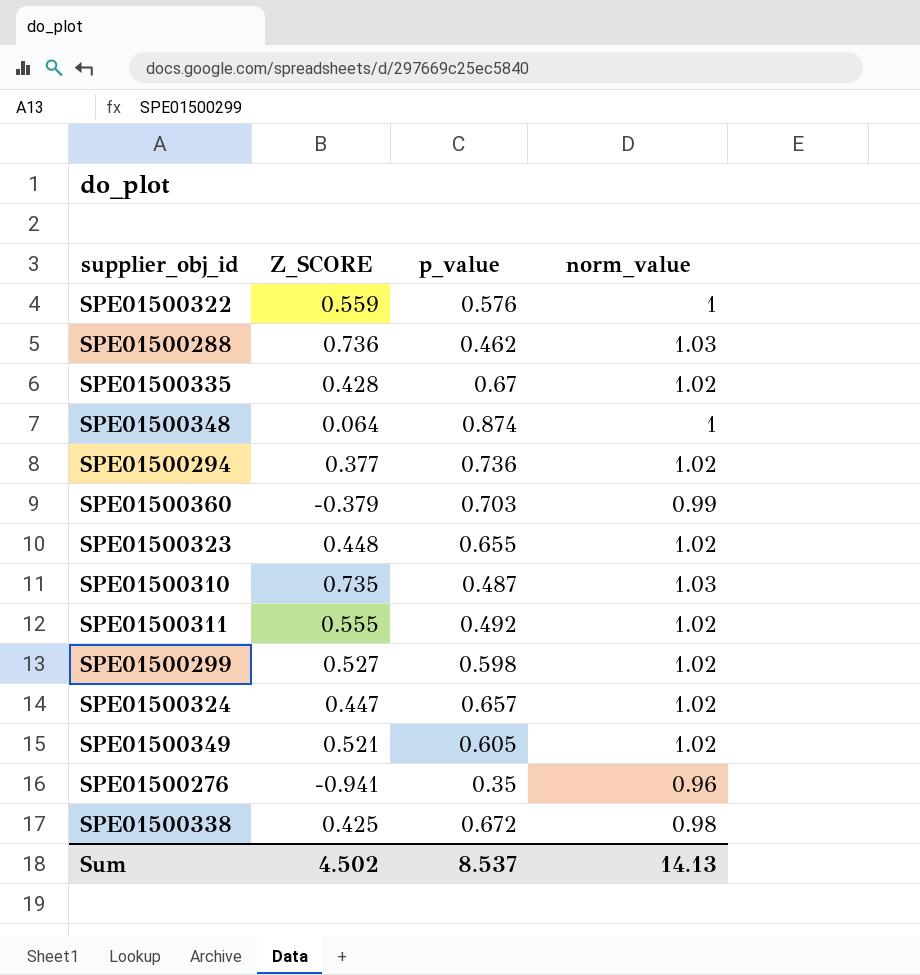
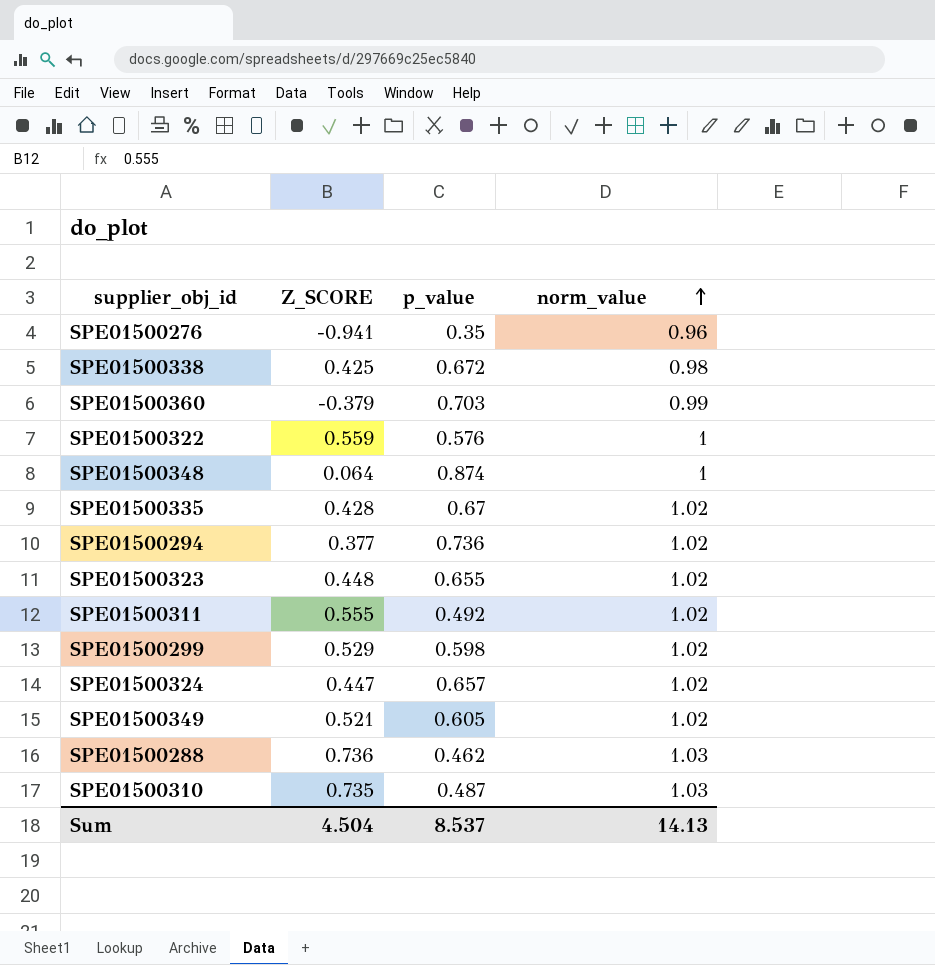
row order: none -> norm_value ascending
SPE01500299 | Z_SCORE: 0.527 -> 0.529
Sum | Z_SCORE: 4.502 -> 4.504

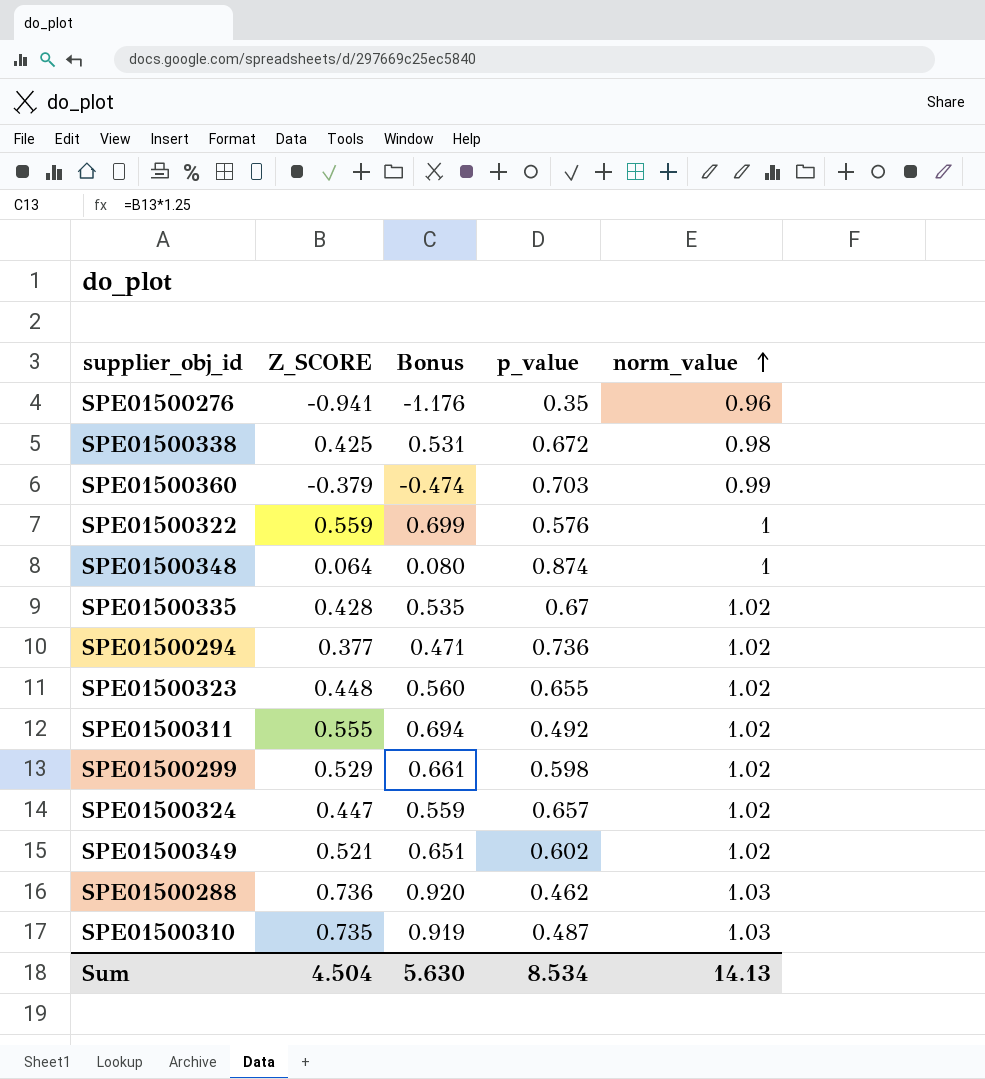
column Bonus | formula: none -> [Z_SCORE] * 1.25
SPE01500349 | p_value: 0.605 -> 0.602
Sum | p_value: 8.537 -> 8.534

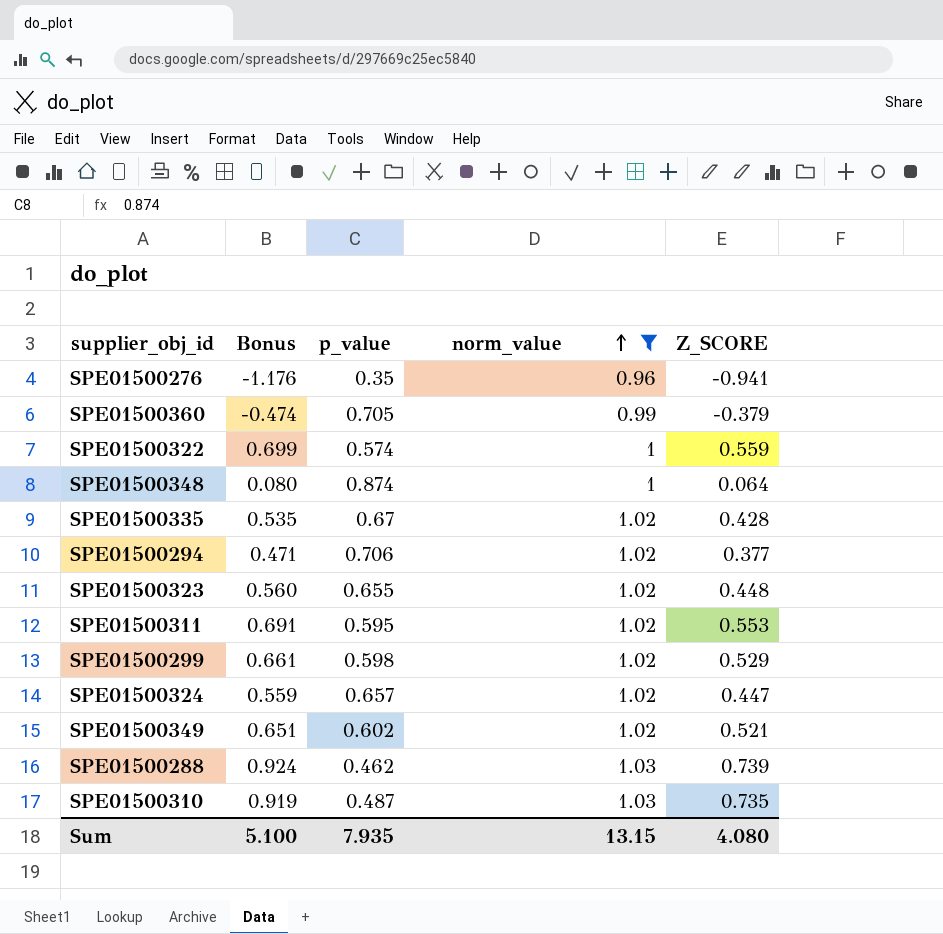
filter: none -> norm_value != 0.98
column Z_SCORE | position: 2 -> 5
SPE01500360 | p_value: 0.703 -> 0.705
SPE01500322 | p_value: 0.576 -> 0.574
SPE01500294 | p_value: 0.736 -> 0.706
SPE01500311 | Bonus: 0.694 -> 0.691
SPE01500311 | p_value: 0.492 -> 0.595
SPE01500311 | Z_SCORE: 0.555 -> 0.553
SPE01500288 | Bonus: 0.920 -> 0.924
SPE01500288 | Z_SCORE: 0.736 -> 0.739
Sum | Bonus: 5.630 -> 5.100
Sum | p_value: 8.534 -> 7.935
Sum | norm_value: 14.13 -> 13.15
Sum | Z_SCORE: 4.504 -> 4.080

